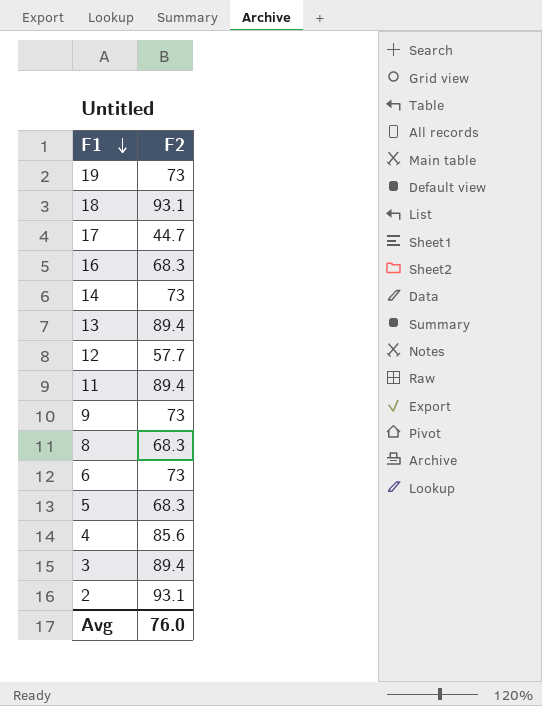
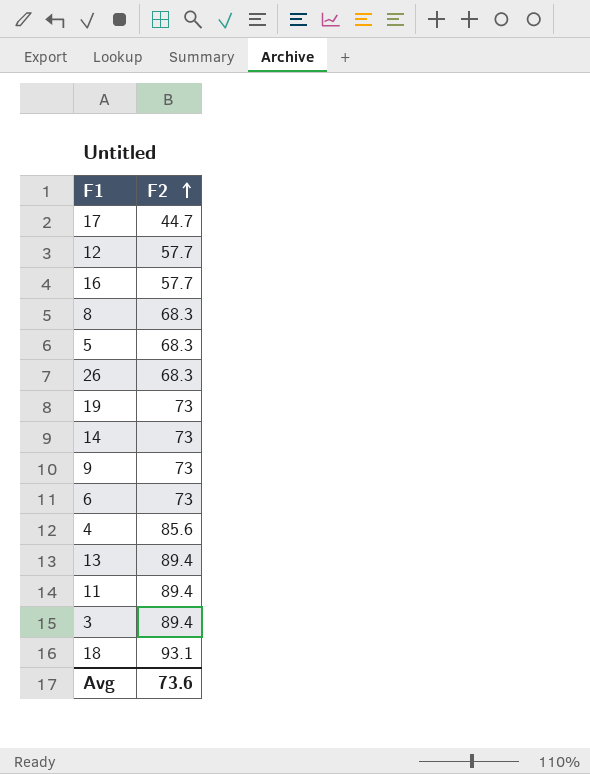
row order: F1 descending -> F2 ascending
row 2: 93.1 -> none
16 | F2: 68.3 -> 57.7
row 26: none -> 68.3
Avg | F2: 76.0 -> 73.6

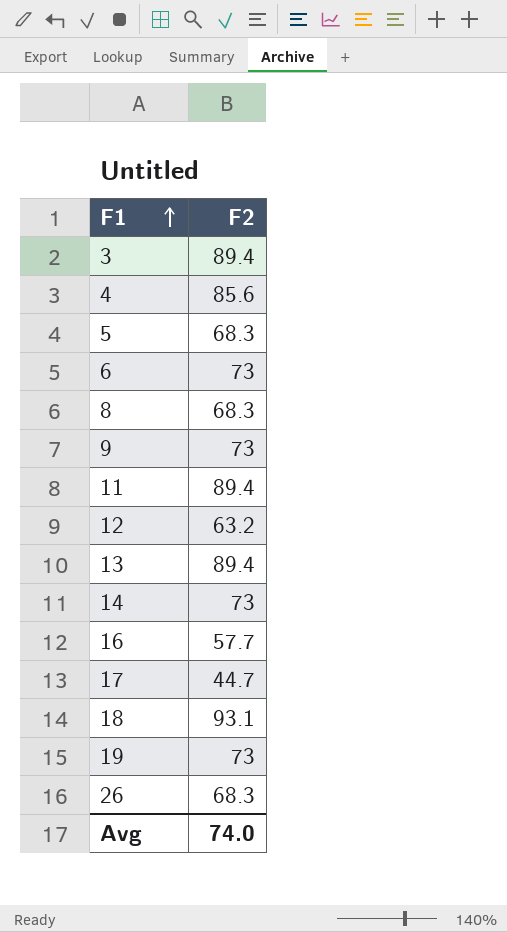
row order: F2 ascending -> F1 ascending
12 | F2: 57.7 -> 63.2
Avg | F2: 73.6 -> 74.0

